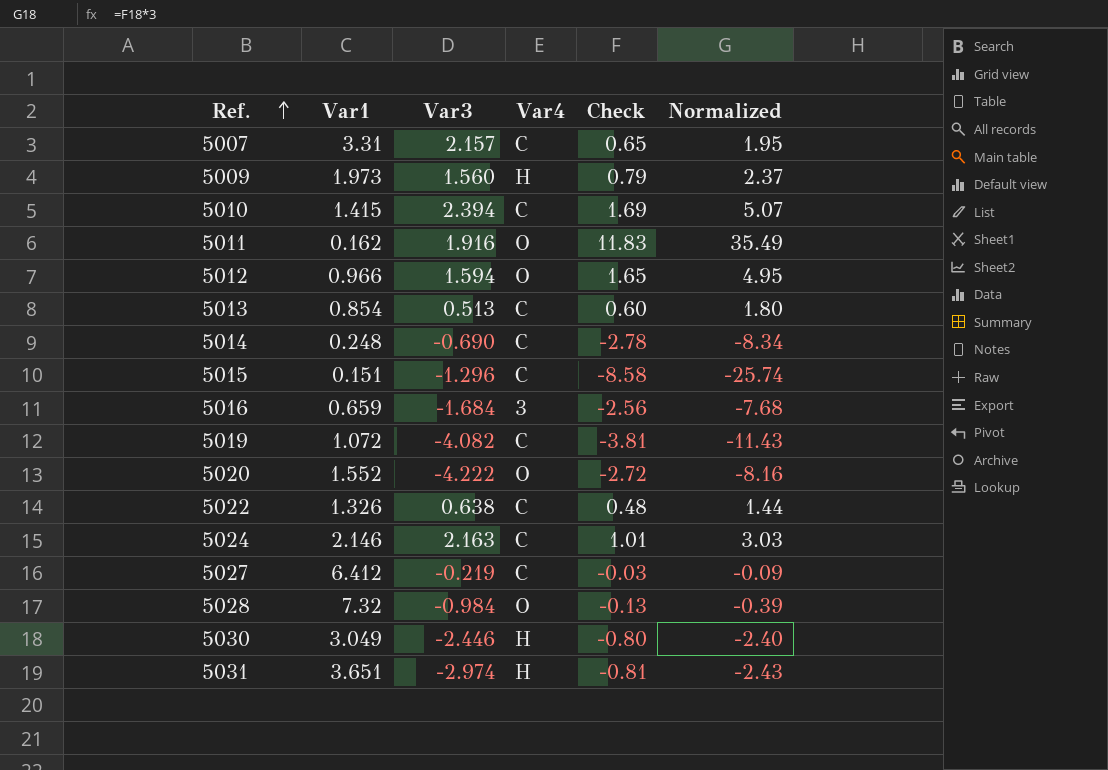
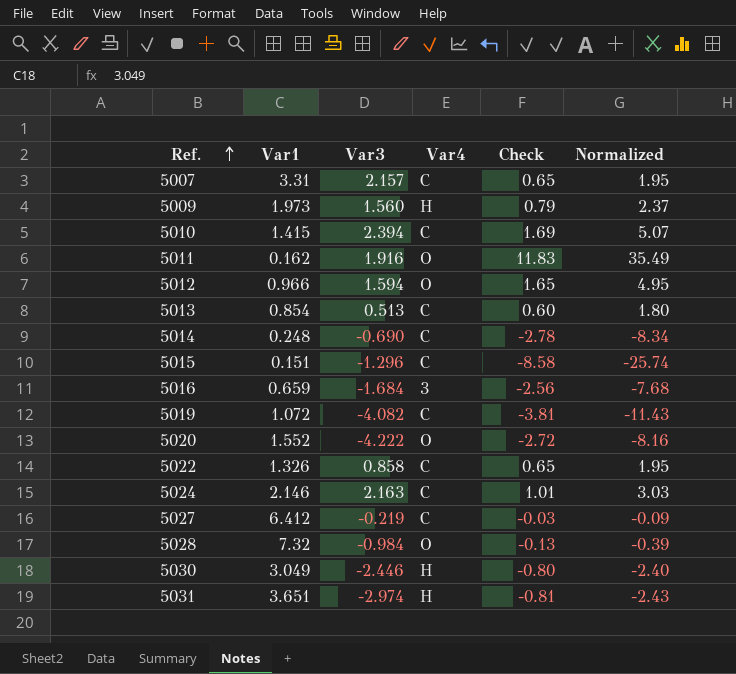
5022 | Var3: 0.638 -> 0.858
5022 | Check: 0.48 -> 0.65
5022 | Normalized: 1.44 -> 1.95

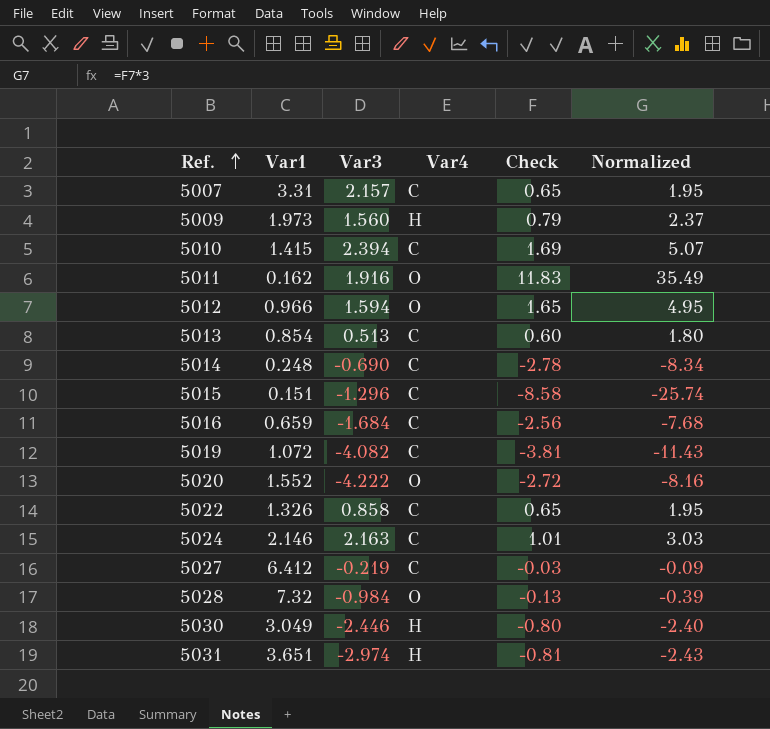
5016 | Var4: 3 -> C

